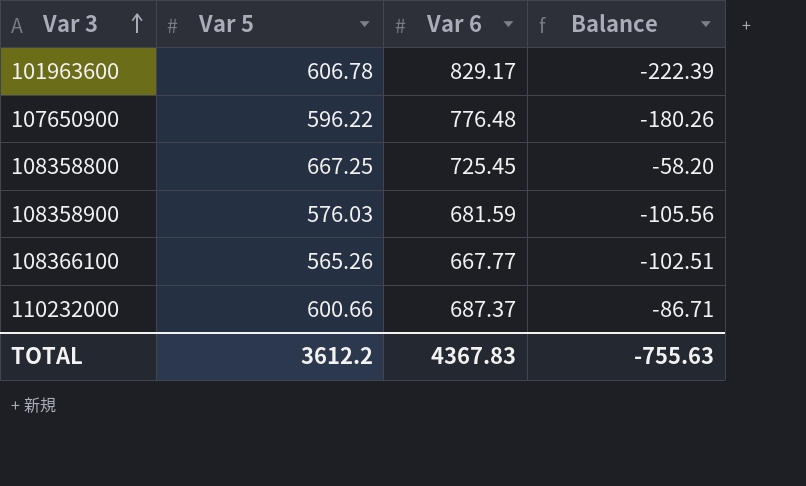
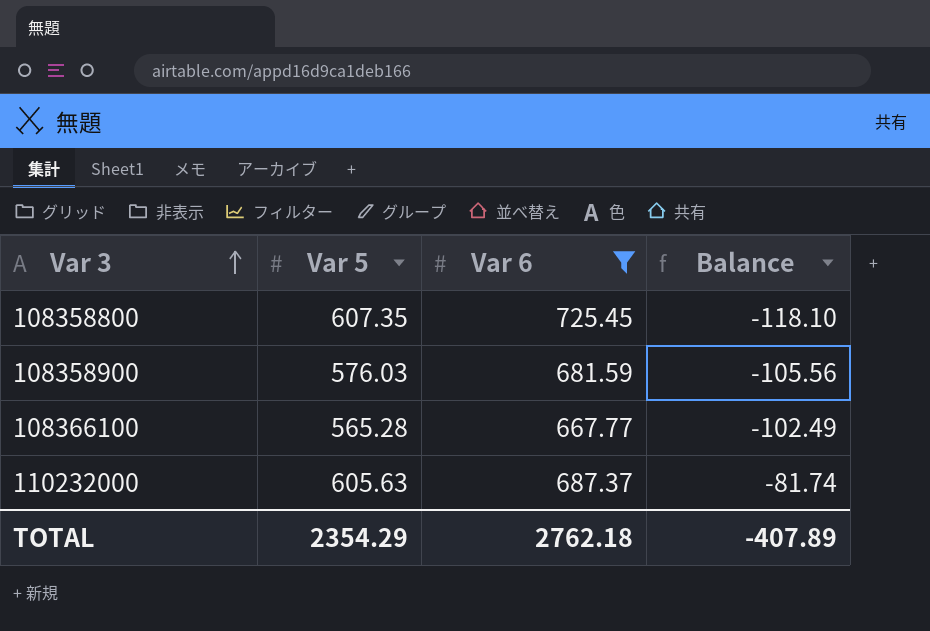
filter: none -> Var 6 <= 725.45
108358800 | Var 5: 667.25 -> 607.35
108358800 | Balance: -58.20 -> -118.10
108366100 | Var 5: 565.26 -> 565.28
108366100 | Balance: -102.51 -> -102.49
110232000 | Var 5: 600.66 -> 605.63
110232000 | Balance: -86.71 -> -81.74
TOTAL | Var 5: 3612.2 -> 2354.29
TOTAL | Var 6: 4367.83 -> 2762.18
TOTAL | Balance: -755.63 -> -407.89

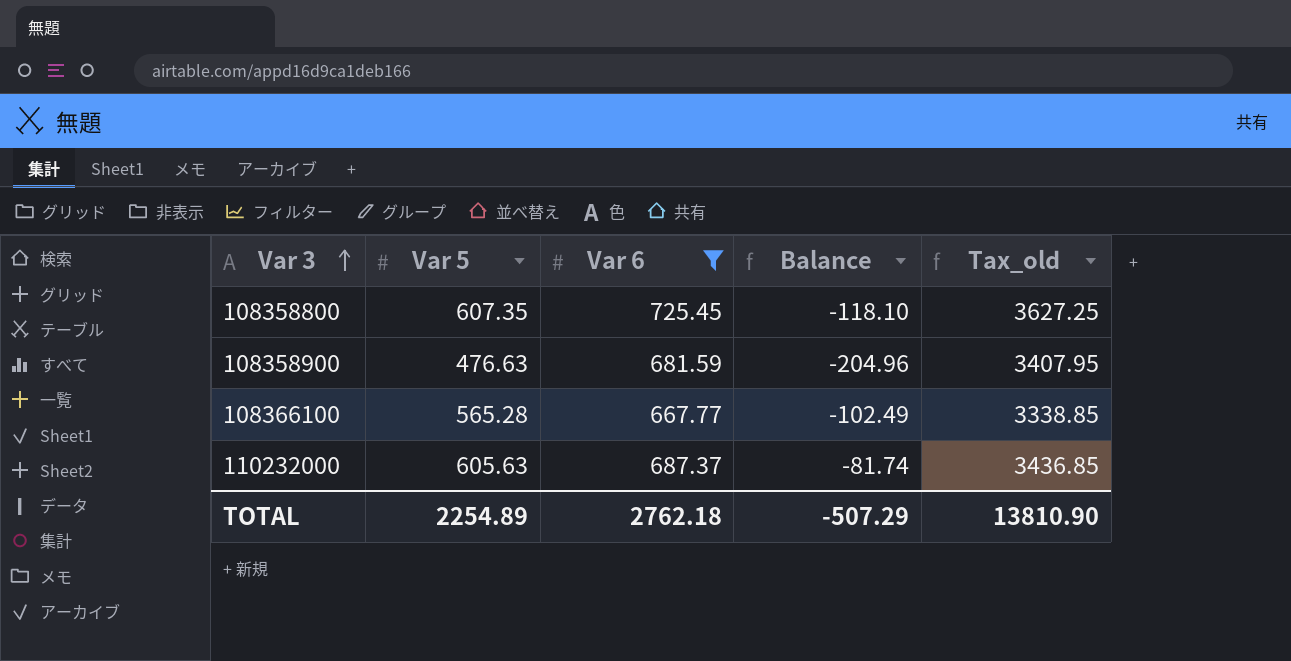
column Tax_old | formula: none -> [Var 6] * 5
108358900 | Var 5: 576.03 -> 476.63
108358900 | Balance: -105.56 -> -204.96
TOTAL | Var 5: 2354.29 -> 2254.89
TOTAL | Balance: -407.89 -> -507.29

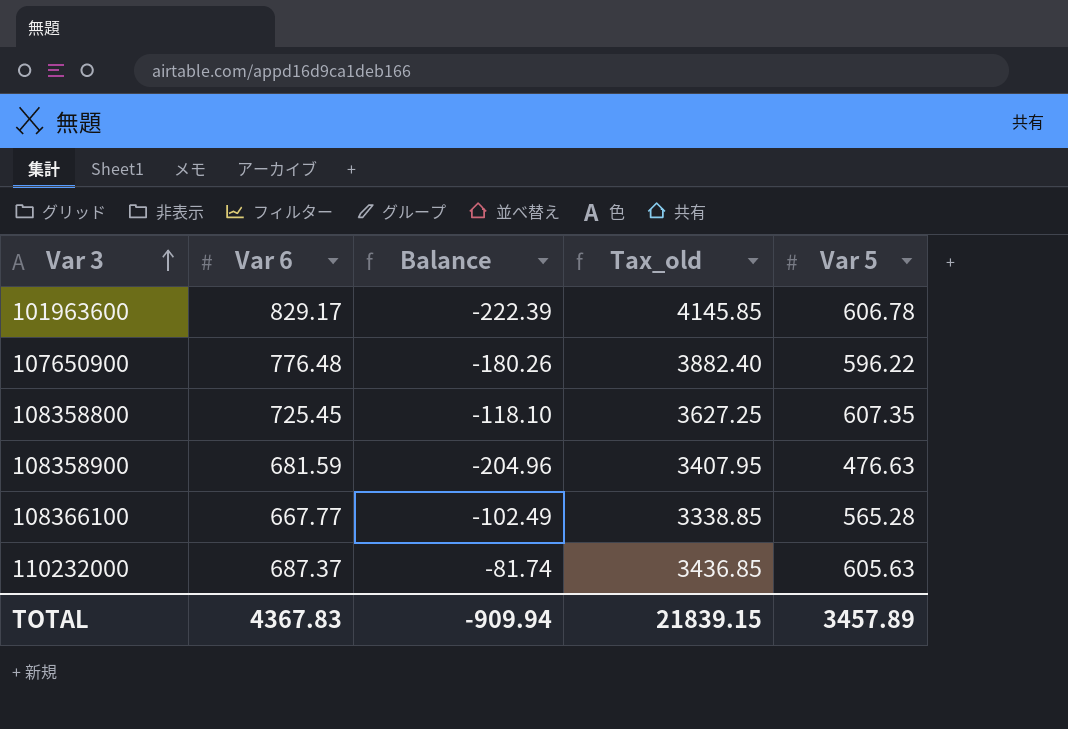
filter: Var 6 <= 725.45 -> none
column Var 5 | position: 2 -> 5
TOTAL | Var 6: 2762.18 -> 4367.83
TOTAL | Balance: -507.29 -> -909.94
TOTAL | Tax_old: 13810.90 -> 21839.15
TOTAL | Var 5: 2254.89 -> 3457.89

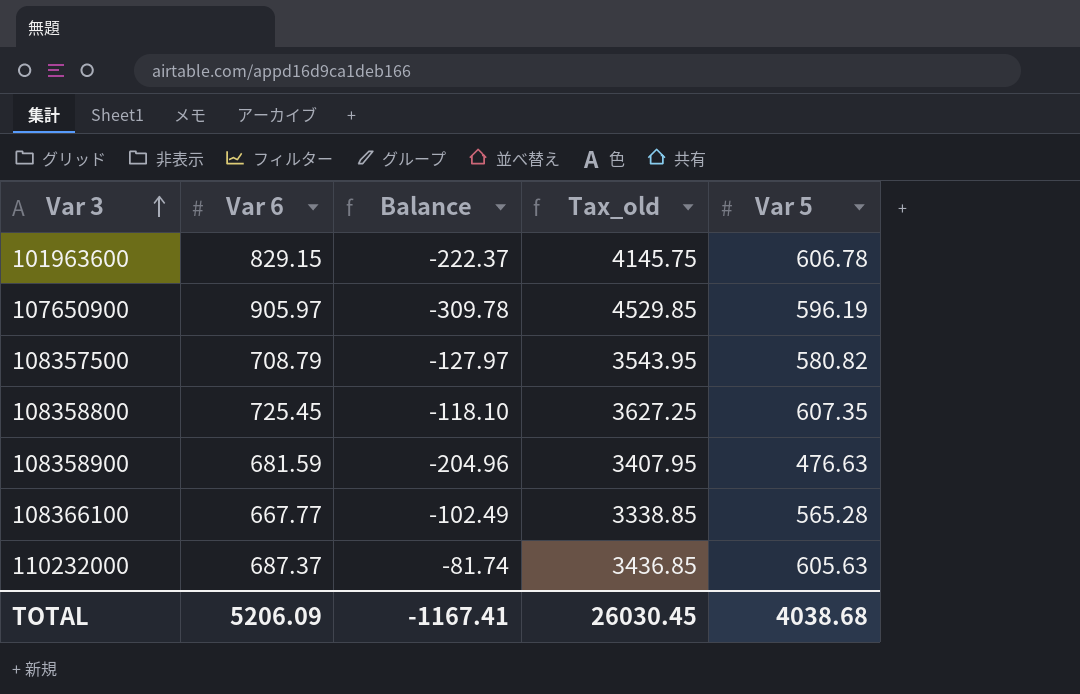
101963600 | Var 6: 829.17 -> 829.15
101963600 | Balance: -222.39 -> -222.37
101963600 | Tax_old: 4145.85 -> 4145.75
107650900 | Var 6: 776.48 -> 905.97
107650900 | Balance: -180.26 -> -309.78
107650900 | Tax_old: 3882.40 -> 4529.85
107650900 | Var 5: 596.22 -> 596.19
row 108357500: none -> 708.79 | -127.97 | 3543.95 | 580.82
TOTAL | Var 6: 4367.83 -> 5206.09
TOTAL | Balance: -909.94 -> -1167.41
TOTAL | Tax_old: 21839.15 -> 26030.45
TOTAL | Var 5: 3457.89 -> 4038.68

